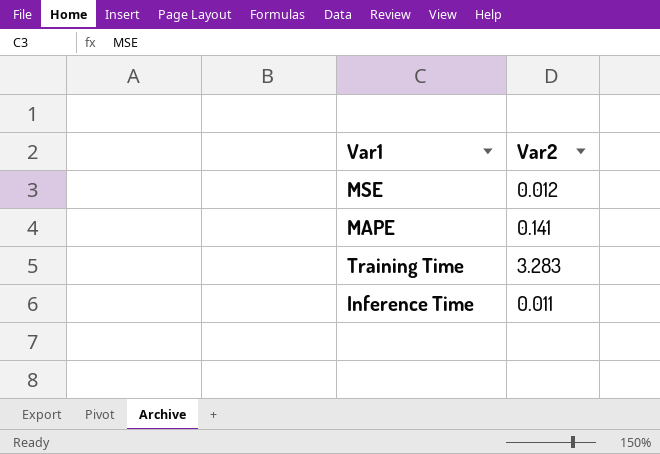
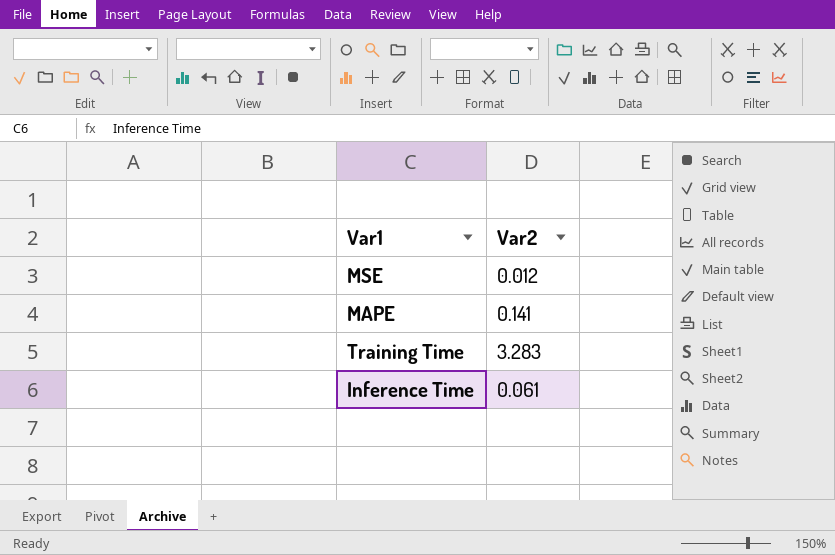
Inference Time | Var2: 0.011 -> 0.061

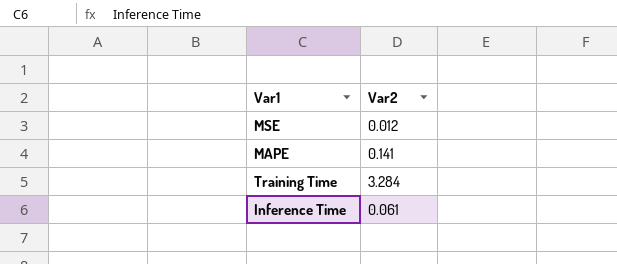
Training Time | Var2: 3.283 -> 3.284

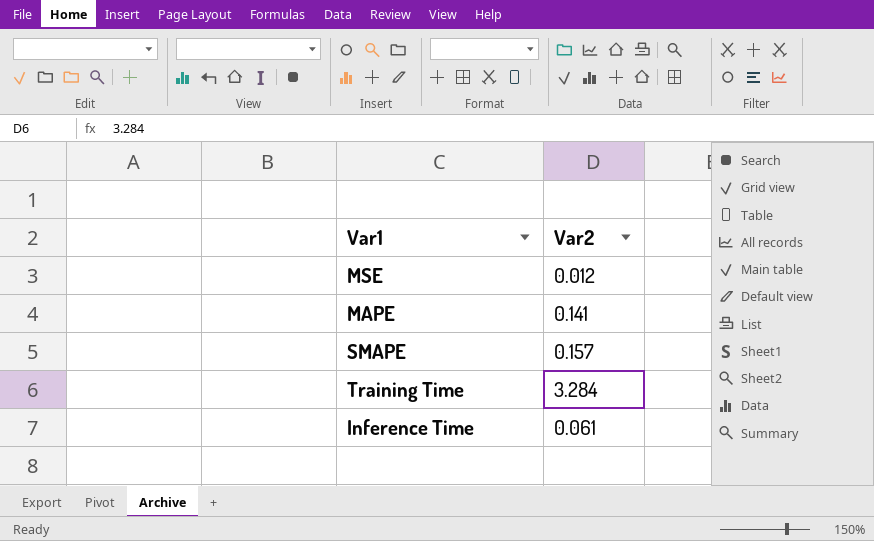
row SMAPE: none -> 0.157

